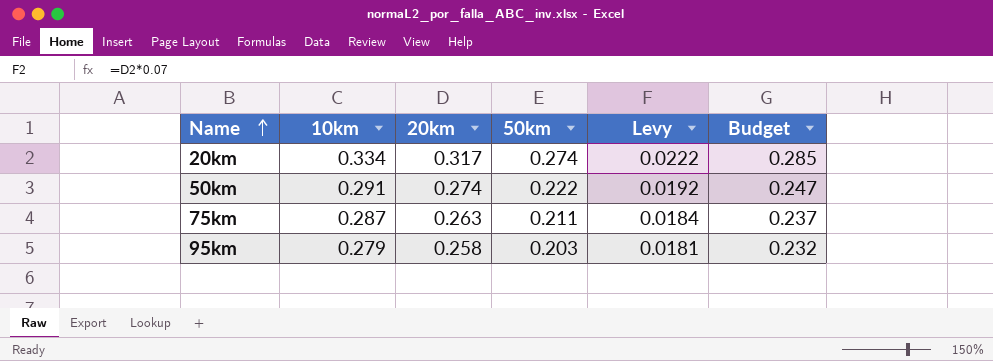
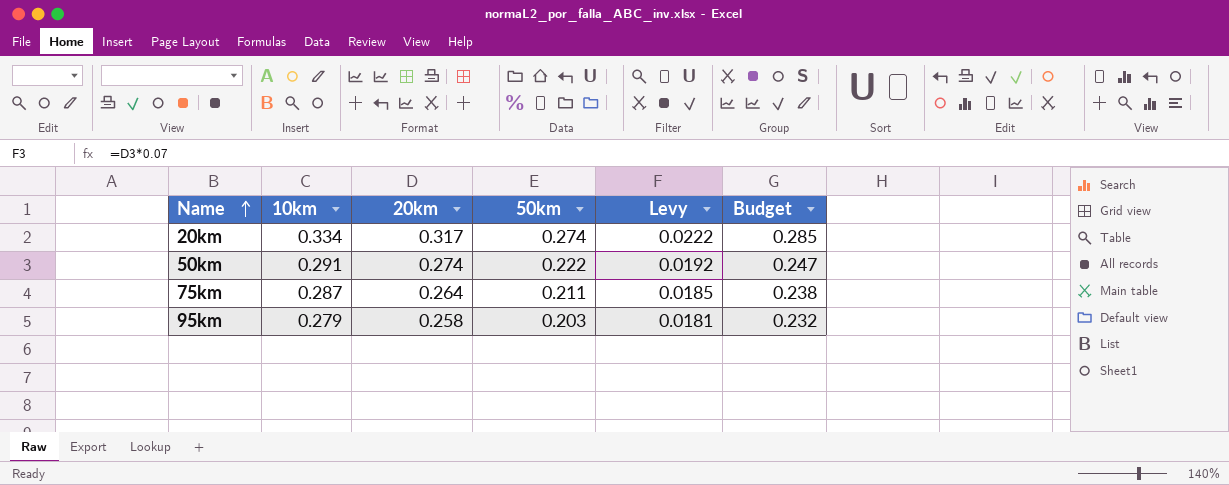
75km | 20km: 0.263 -> 0.264
75km | Levy: 0.0184 -> 0.0185
75km | Budget: 0.237 -> 0.238

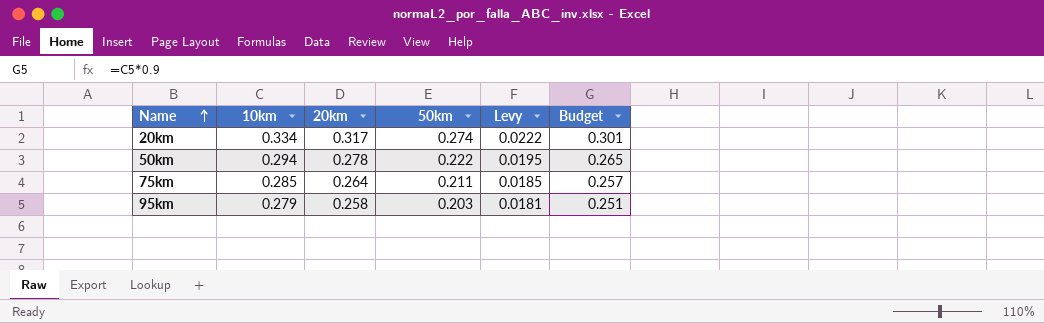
column Budget | formula: [20km] * 0.9 -> [10km] * 0.9
50km | 10km: 0.291 -> 0.294
50km | 20km: 0.274 -> 0.278
50km | Levy: 0.0192 -> 0.0195
75km | 10km: 0.287 -> 0.285

